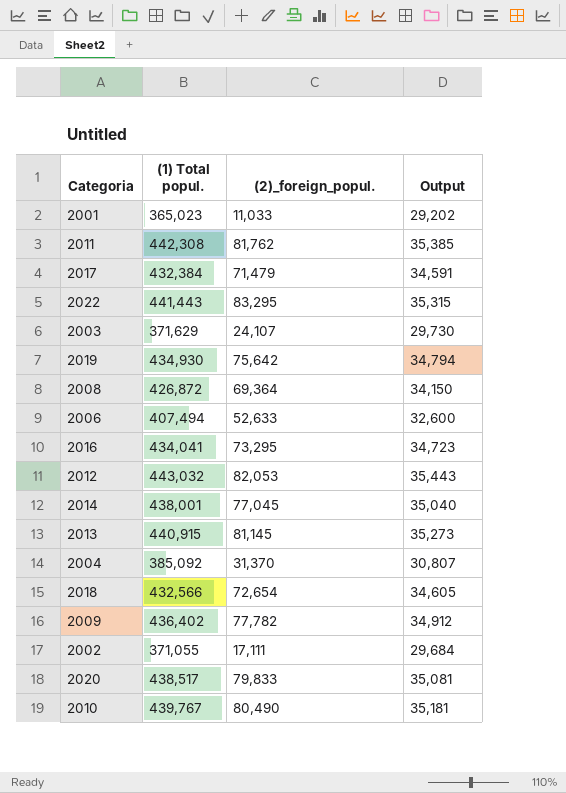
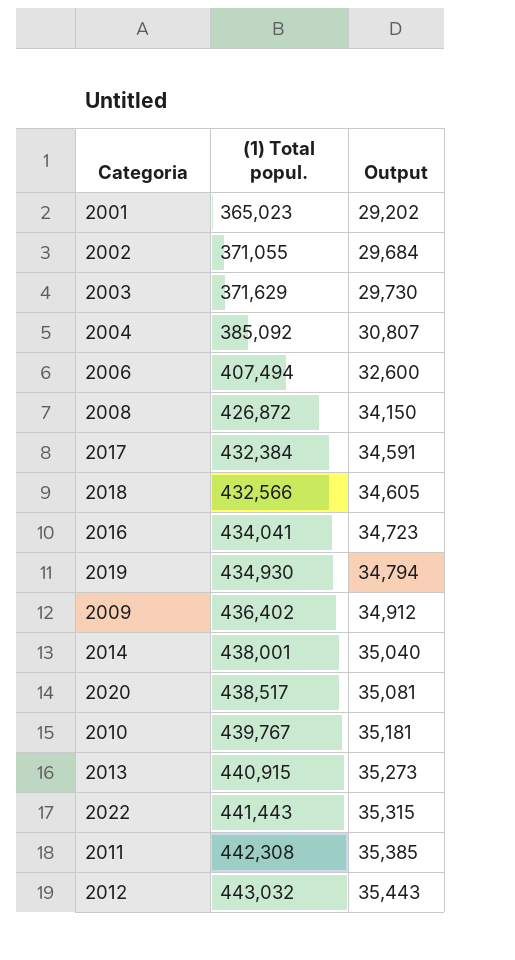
row order: none -> (1) Total popul. ascending
column (2)_foreign_popul. | position: 3 -> none

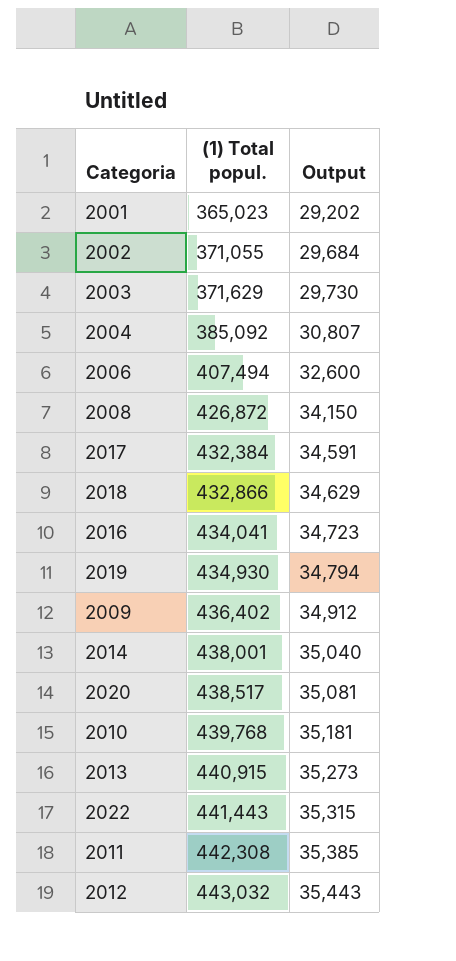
2018 | (1) Total popul.: 432,566 -> 432,866
2018 | Output: 34,605 -> 34,629
2010 | (1) Total popul.: 439,767 -> 439,768

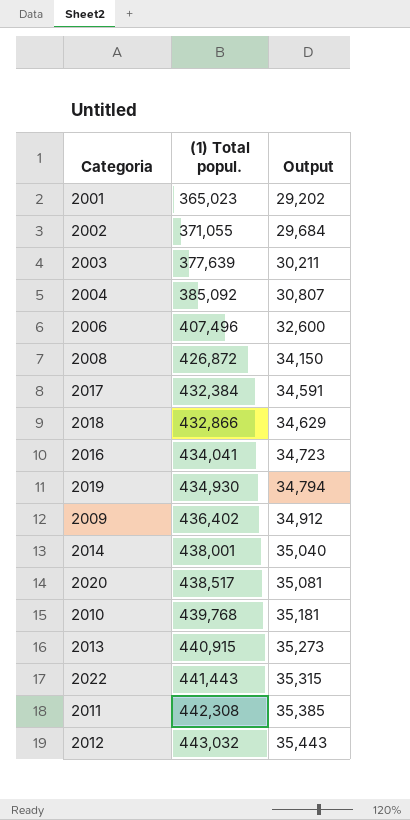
2003 | (1) Total popul.: 371,629 -> 377,639
2003 | Output: 29,730 -> 30,211
2006 | (1) Total popul.: 407,494 -> 407,496

